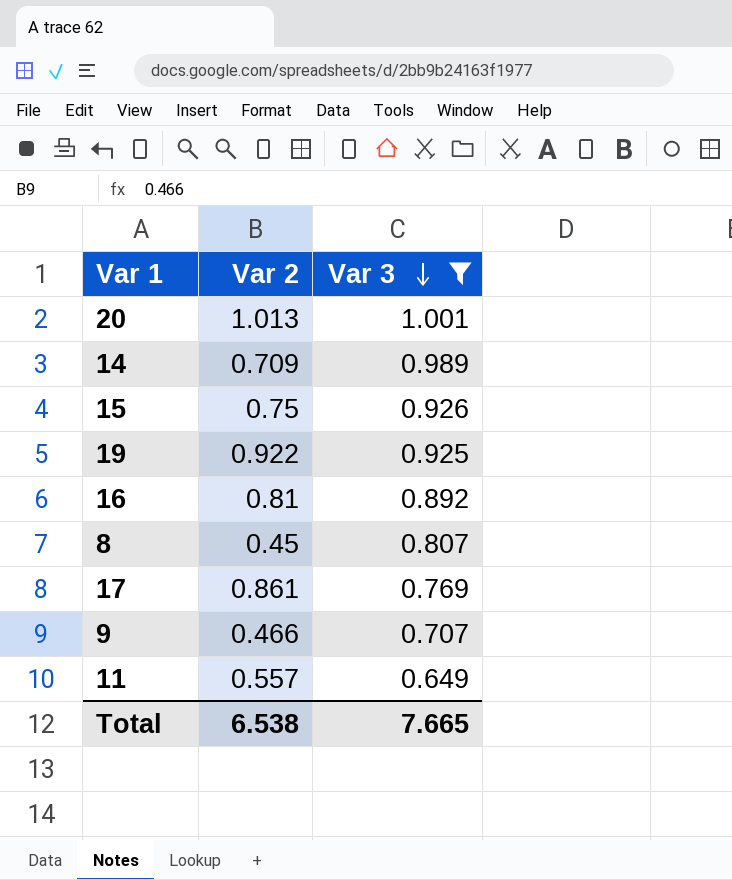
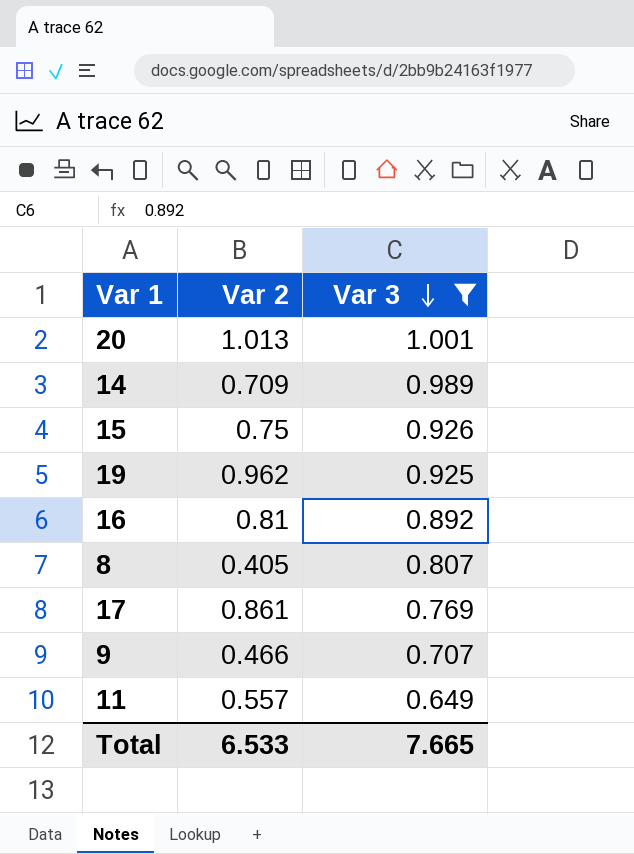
19 | Var 2: 0.922 -> 0.962
8 | Var 2: 0.45 -> 0.405
Total | Var 2: 6.538 -> 6.533

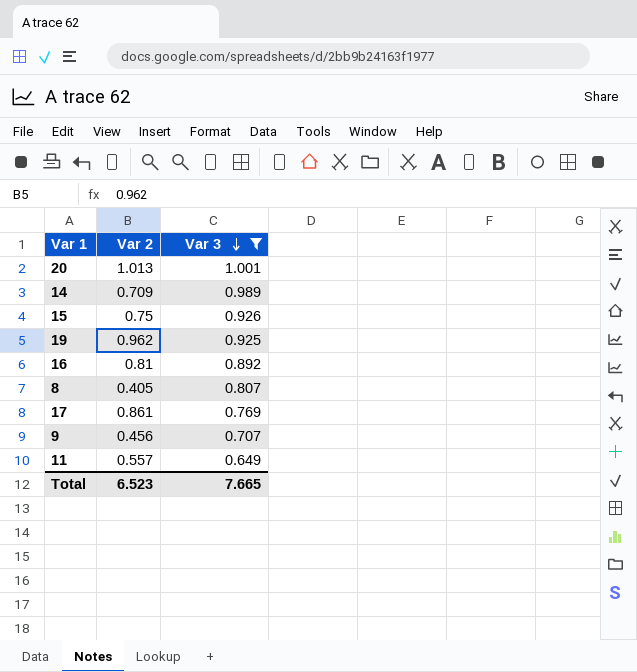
9 | Var 2: 0.466 -> 0.456
Total | Var 2: 6.533 -> 6.523

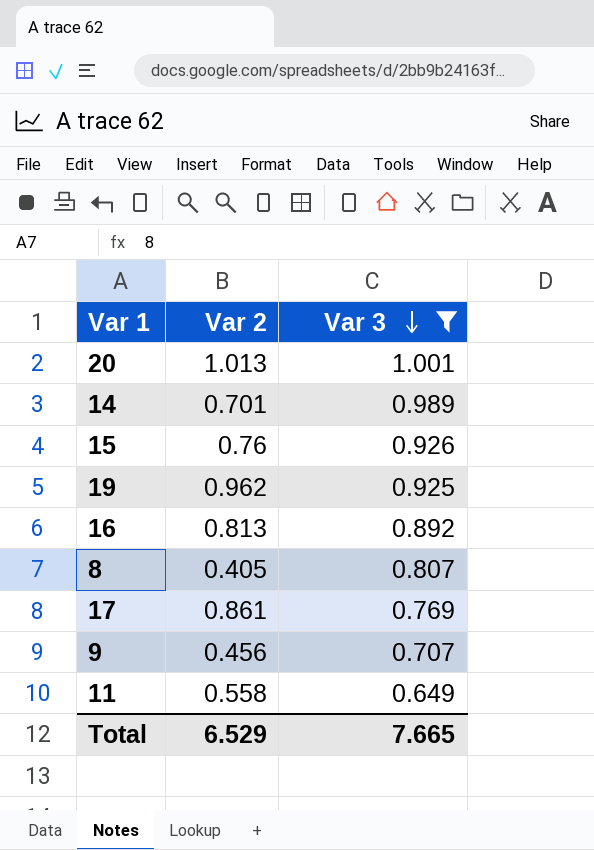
14 | Var 2: 0.709 -> 0.701
15 | Var 2: 0.75 -> 0.76
16 | Var 2: 0.81 -> 0.813
11 | Var 2: 0.557 -> 0.558
Total | Var 2: 6.523 -> 6.529

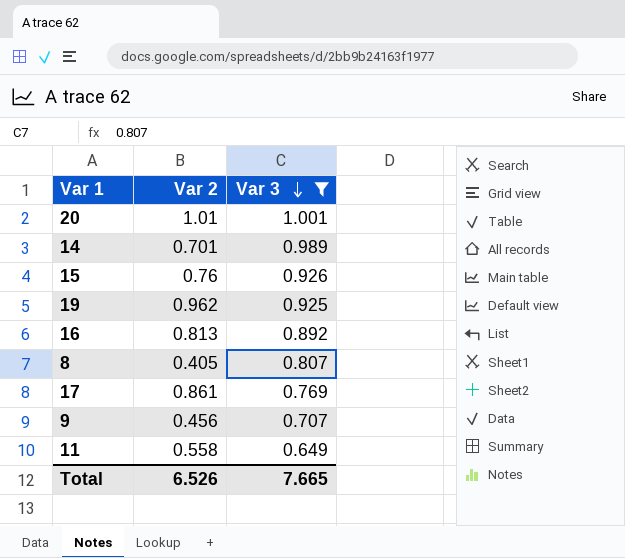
20 | Var 2: 1.013 -> 1.01
Total | Var 2: 6.529 -> 6.526

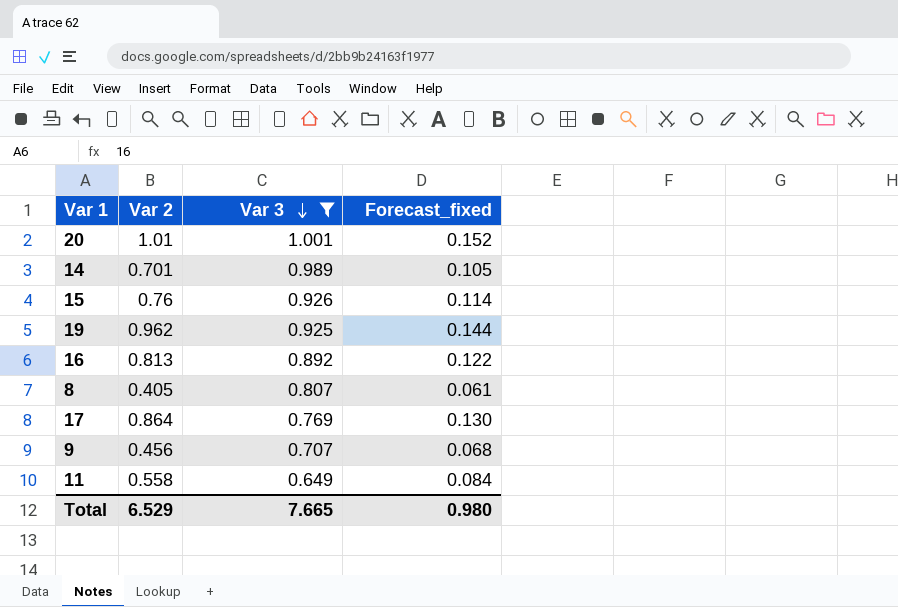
column Forecast_fixed | formula: none -> [Var 2] * 0.15
17 | Var 2: 0.861 -> 0.864
Total | Var 2: 6.526 -> 6.529

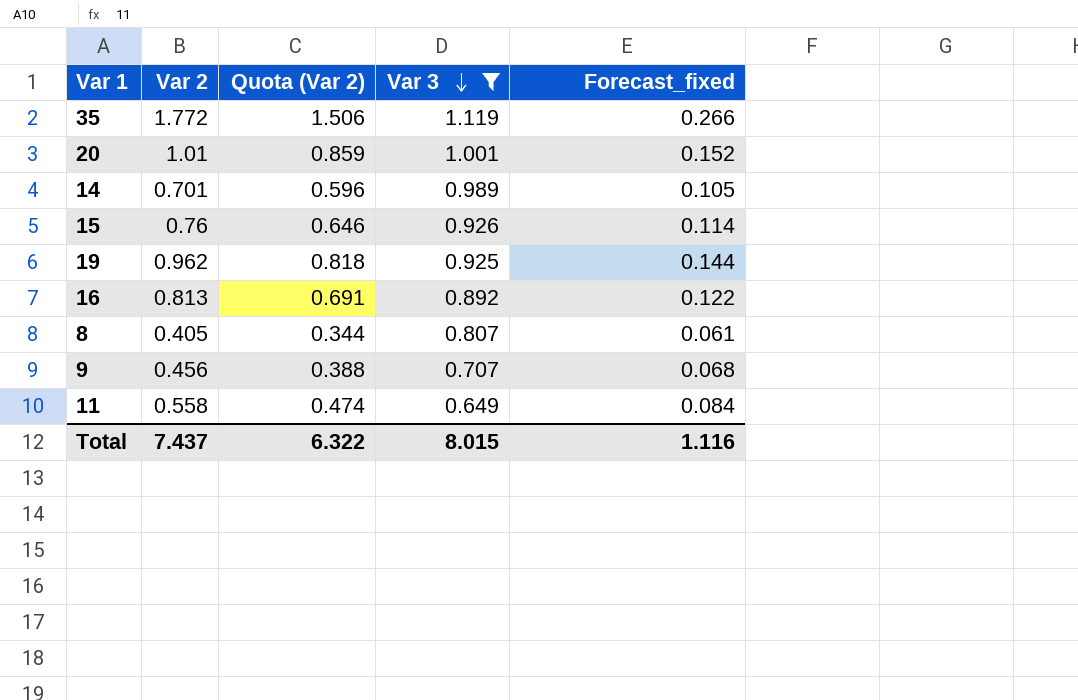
column Quota (Var 2) | formula: none -> [Var 2] * 0.85
row 17: 0.864 | 0.769 | 0.130 -> none
row 35: none -> 1.772 | 1.506 | 1.119 | 0.266
Total | Var 2: 6.529 -> 7.437
Total | Var 3: 7.665 -> 8.015
Total | Forecast_fixed: 0.980 -> 1.116

